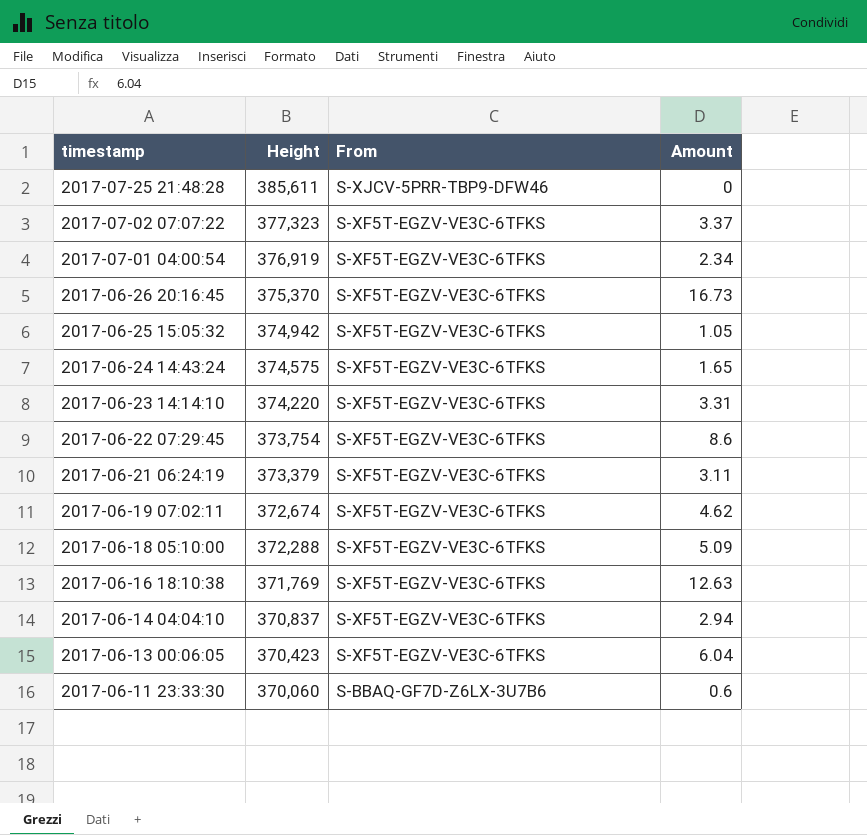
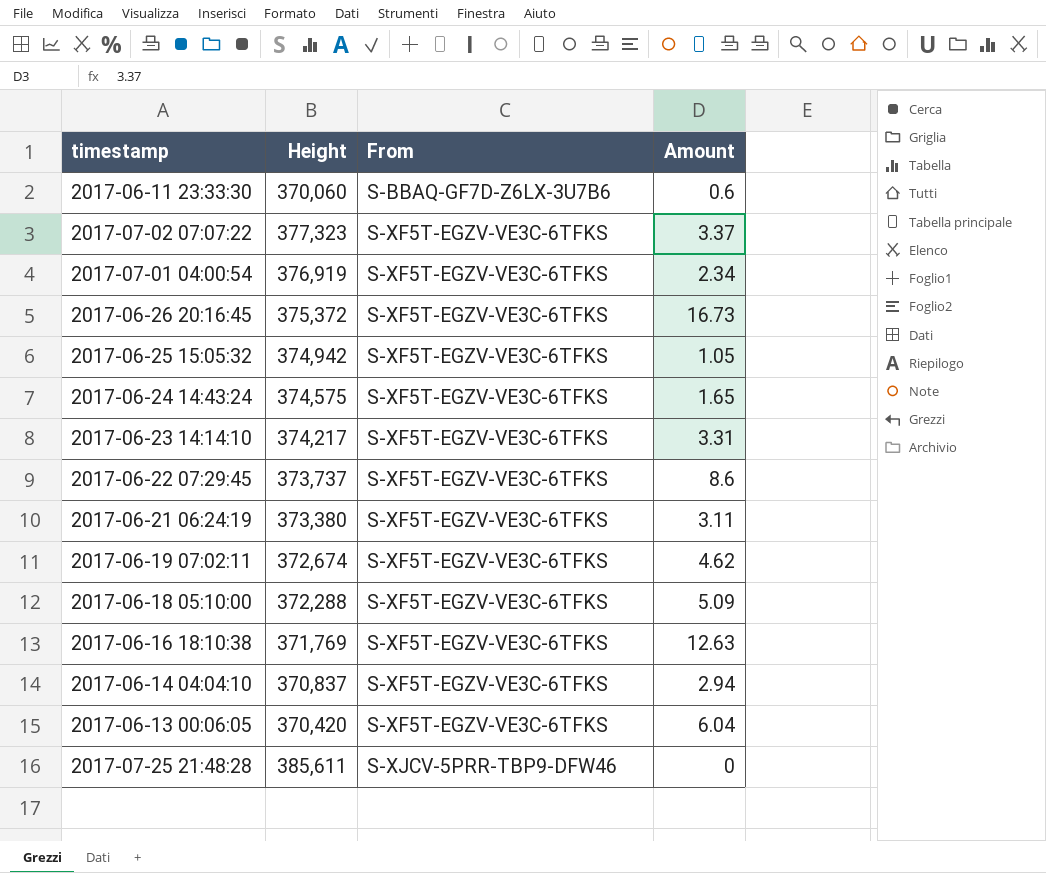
row order: timestamp descending -> From ascending
2017-06-26 20:16:45 | Height: 375,370 -> 375,372
2017-06-23 14:14:10 | Height: 374,220 -> 374,217
2017-06-22 07:29:45 | Height: 373,754 -> 373,737
2017-06-21 06:24:19 | Height: 373,379 -> 373,380
2017-06-13 00:06:05 | Height: 370,423 -> 370,420

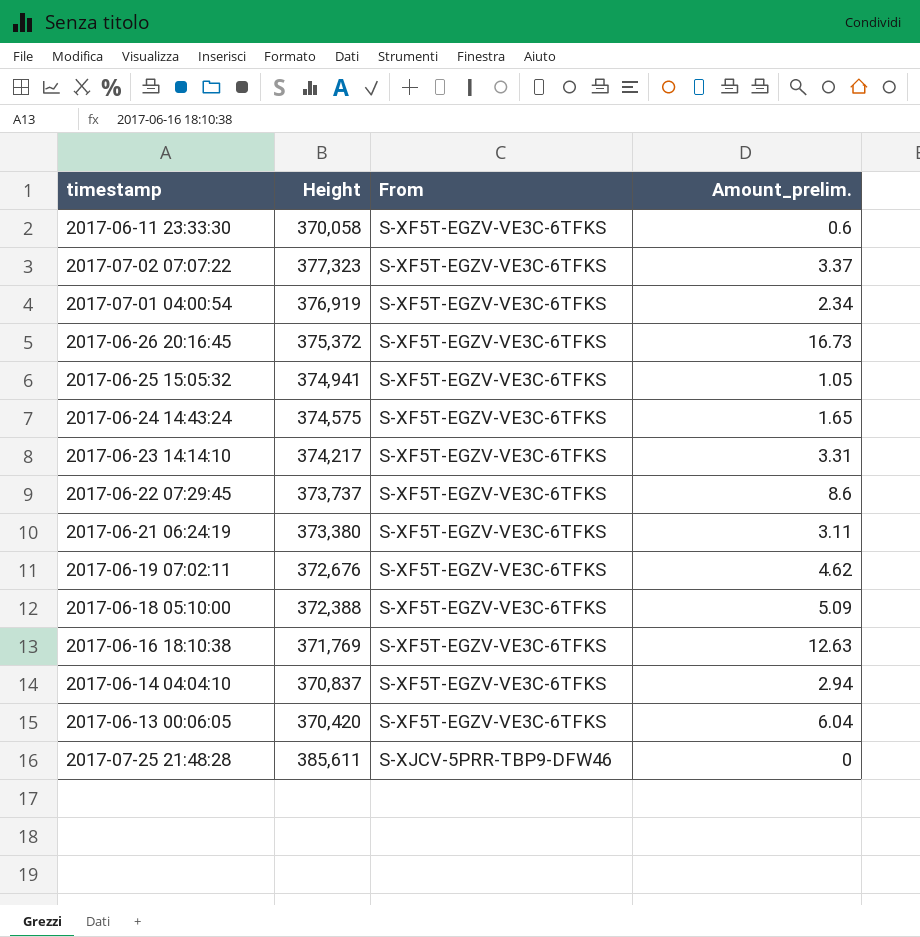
column name: Amount -> Amount_prelim.
2017-06-11 23:33:30 | Height: 370,060 -> 370,058
2017-06-11 23:33:30 | From: S-BBAQ-GF7D-Z6LX-3U7B6 -> S-XF5T-EGZV-VE3C-6TFKS
2017-06-25 15:05:32 | Height: 374,942 -> 374,941
2017-06-19 07:02:11 | Height: 372,674 -> 372,676
2017-06-18 05:10:00 | Height: 372,288 -> 372,388

